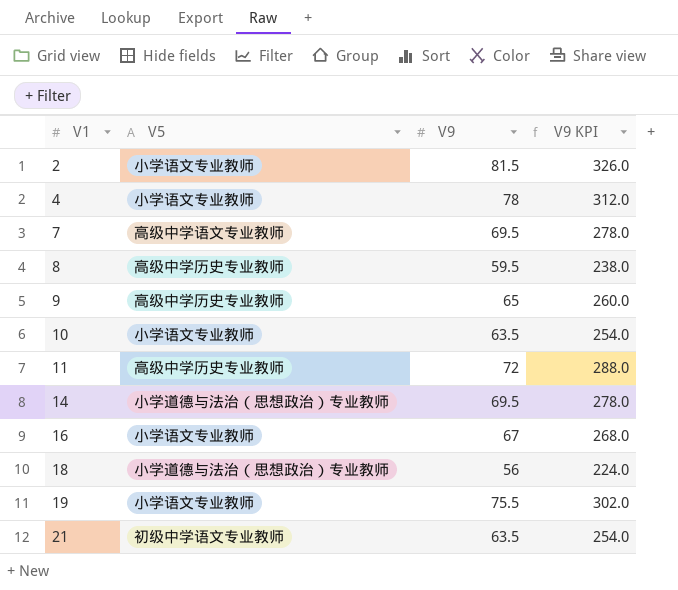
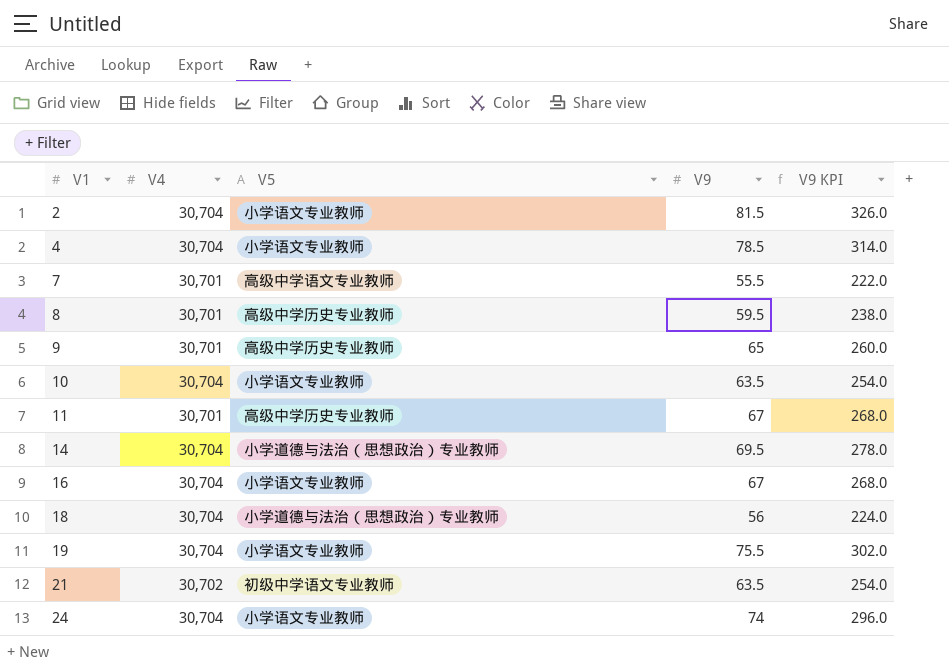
column V4 | position: none -> 2
4 | V9: 78 -> 78.5
4 | V9 KPI: 312.0 -> 314.0
7 | V9: 69.5 -> 55.5
7 | V9 KPI: 278.0 -> 222.0
11 | V9: 72 -> 67
11 | V9 KPI: 288.0 -> 268.0
row 24: none -> 30,704 | 小学语文专业教师 | 74 | 296.0

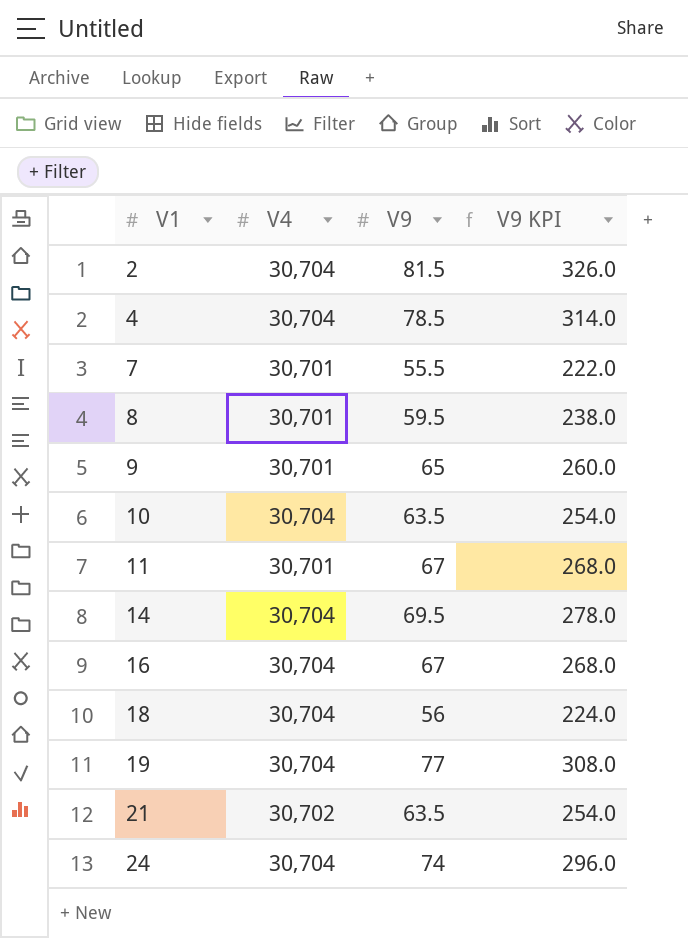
column V5 | position: 3 -> none
19 | V9: 75.5 -> 77
19 | V9 KPI: 302.0 -> 308.0

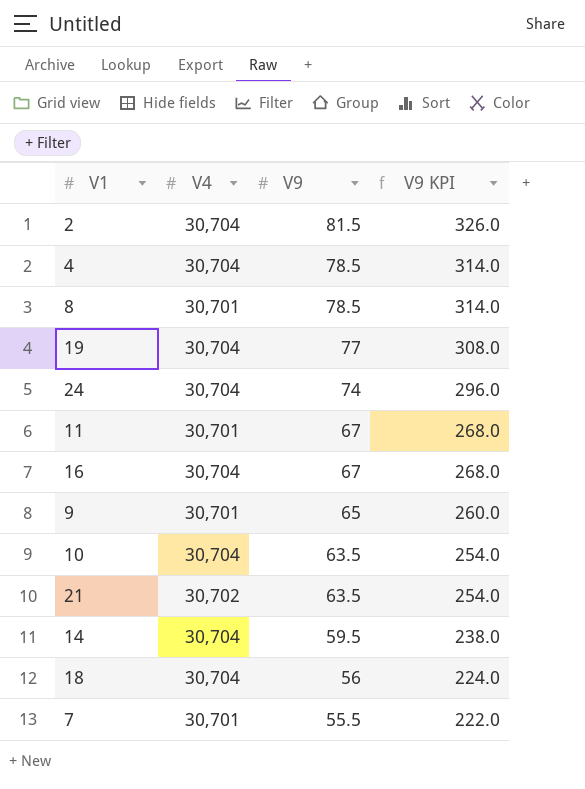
row order: V1 ascending -> V9 descending
8 | V9: 59.5 -> 78.5
8 | V9 KPI: 238.0 -> 314.0
14 | V9: 69.5 -> 59.5
14 | V9 KPI: 278.0 -> 238.0

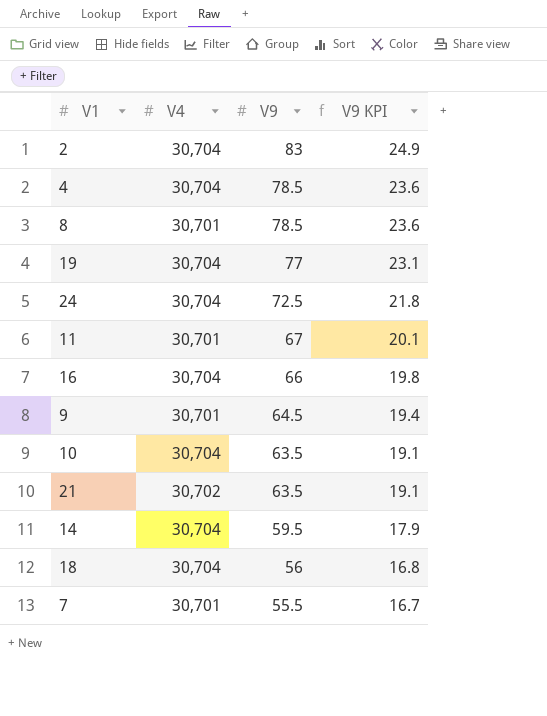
column V9 KPI | formula: [V9] * 4 -> [V9] * 0.3
2 | V9: 81.5 -> 83
24 | V9: 74 -> 72.5
16 | V9: 67 -> 66
9 | V9: 65 -> 64.5

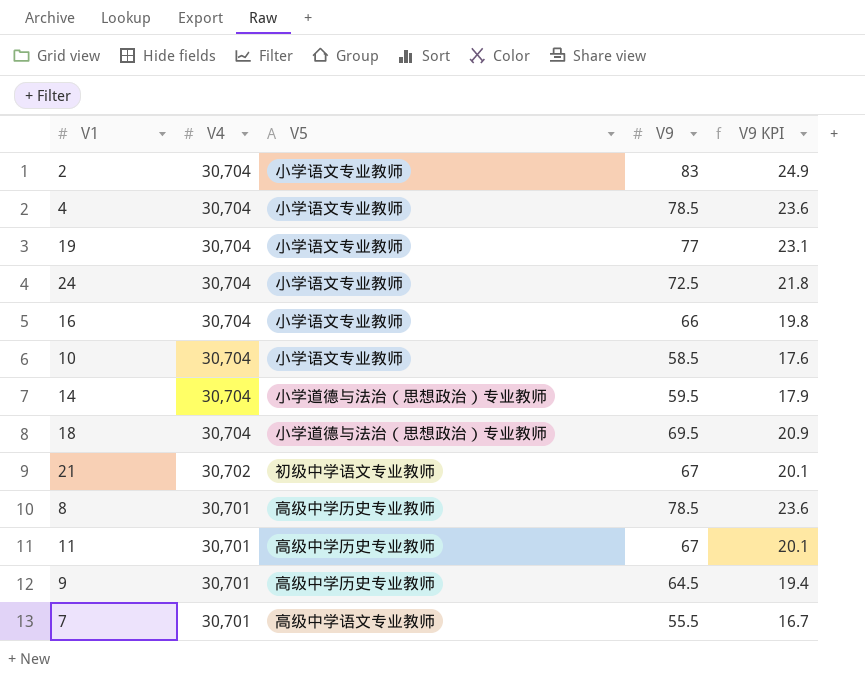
row order: V9 descending -> V4 descending
column V5 | position: none -> 3
10 | V9: 63.5 -> 58.5
10 | V9 KPI: 19.1 -> 17.6
18 | V9: 56 -> 69.5
18 | V9 KPI: 16.8 -> 20.9
21 | V9: 63.5 -> 67
21 | V9 KPI: 19.1 -> 20.1

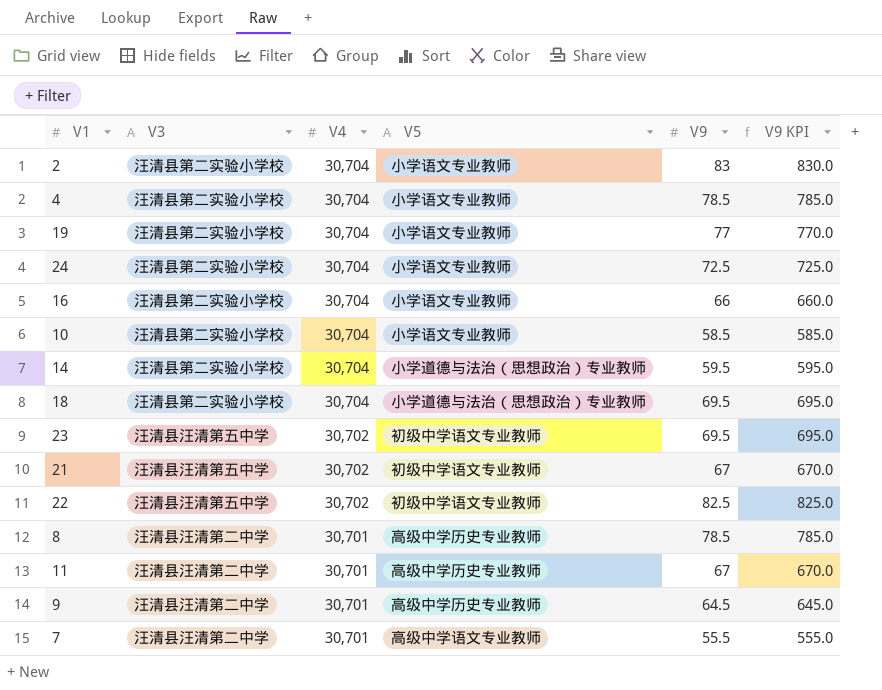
column V3 | position: none -> 2
column V9 KPI | formula: [V9] * 0.3 -> [V9] * 10
row 23: none -> 汪清县汪清第五中学 | 30,702 | 初级中学语文专业教师 | 69.5 | 695.0
row 22: none -> 汪清县汪清第五中学 | 30,702 | 初级中学语文专业教师 | 82.5 | 825.0

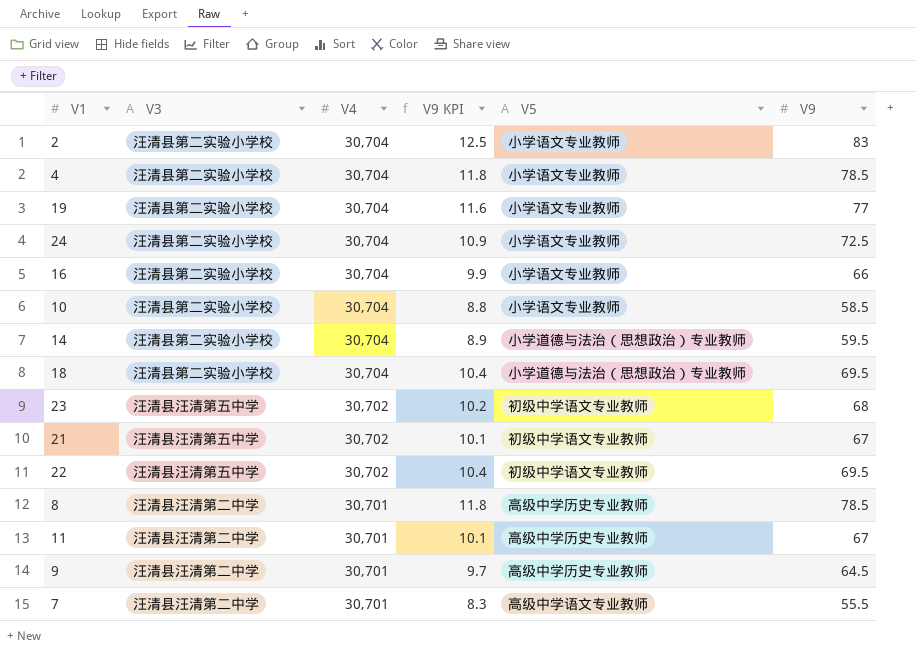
column V9 KPI | formula: [V9] * 10 -> [V9] * 0.15
column V9 KPI | position: 6 -> 4
23 | V9: 69.5 -> 68
22 | V9: 82.5 -> 69.5

